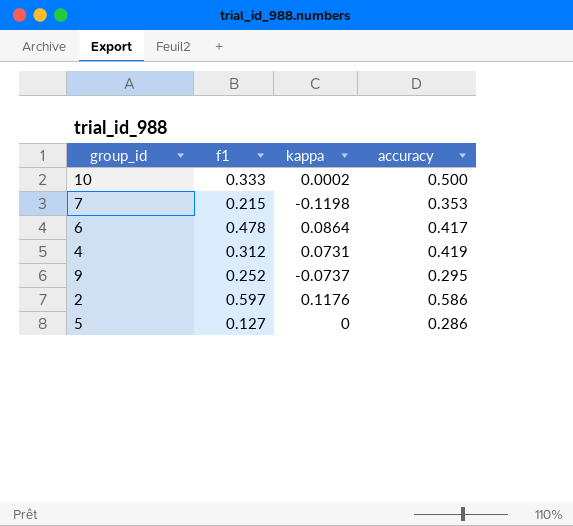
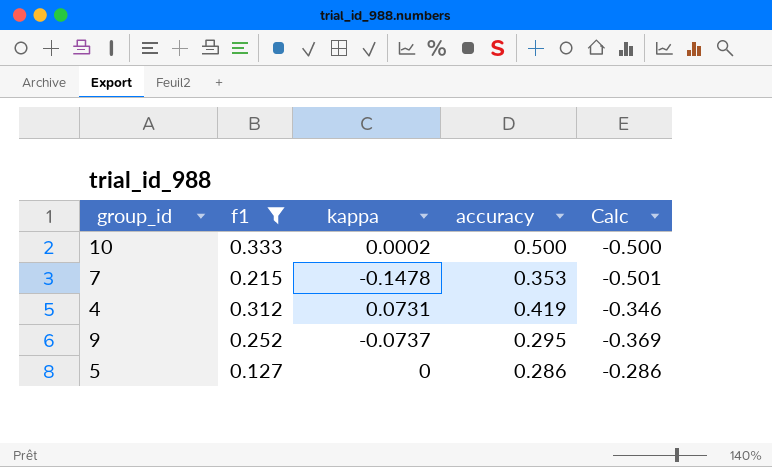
filter: none -> f1 <= 0.333
column Calc | formula: none -> [kappa] - [accuracy]
7 | kappa: -0.1198 -> -0.1478

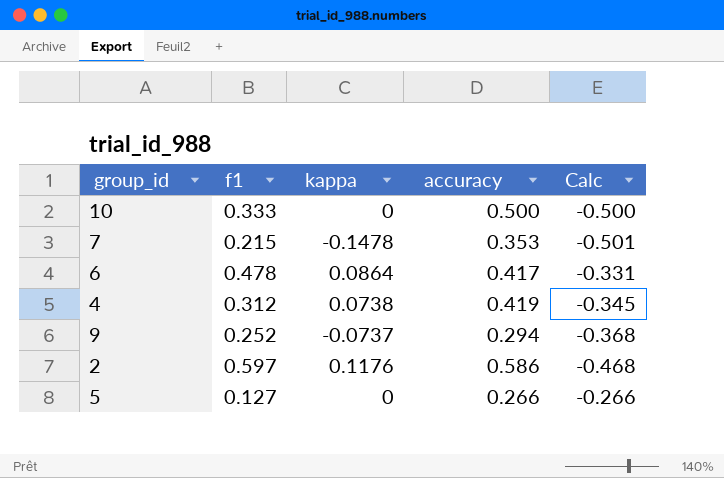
filter: f1 <= 0.333 -> none
10 | kappa: 0.0002 -> 0
4 | kappa: 0.0731 -> 0.0738
4 | Calc: -0.346 -> -0.345
9 | accuracy: 0.295 -> 0.294
9 | Calc: -0.369 -> -0.368
5 | accuracy: 0.286 -> 0.266
5 | Calc: -0.286 -> -0.266

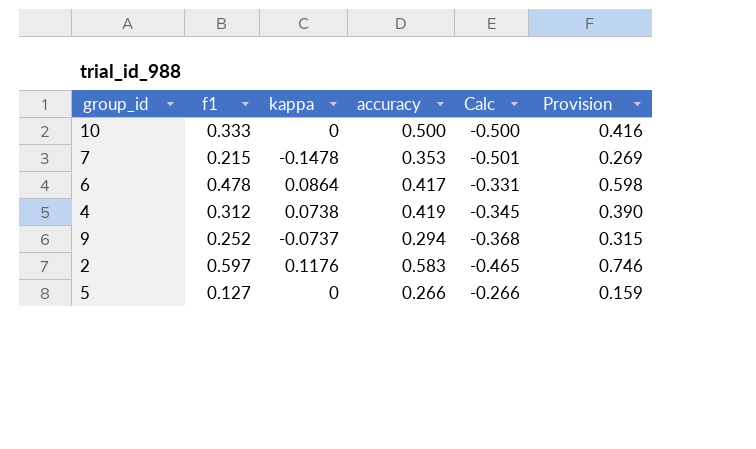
column Provision | formula: none -> [f1] * 1.25
2 | accuracy: 0.586 -> 0.583
2 | Calc: -0.468 -> -0.465

